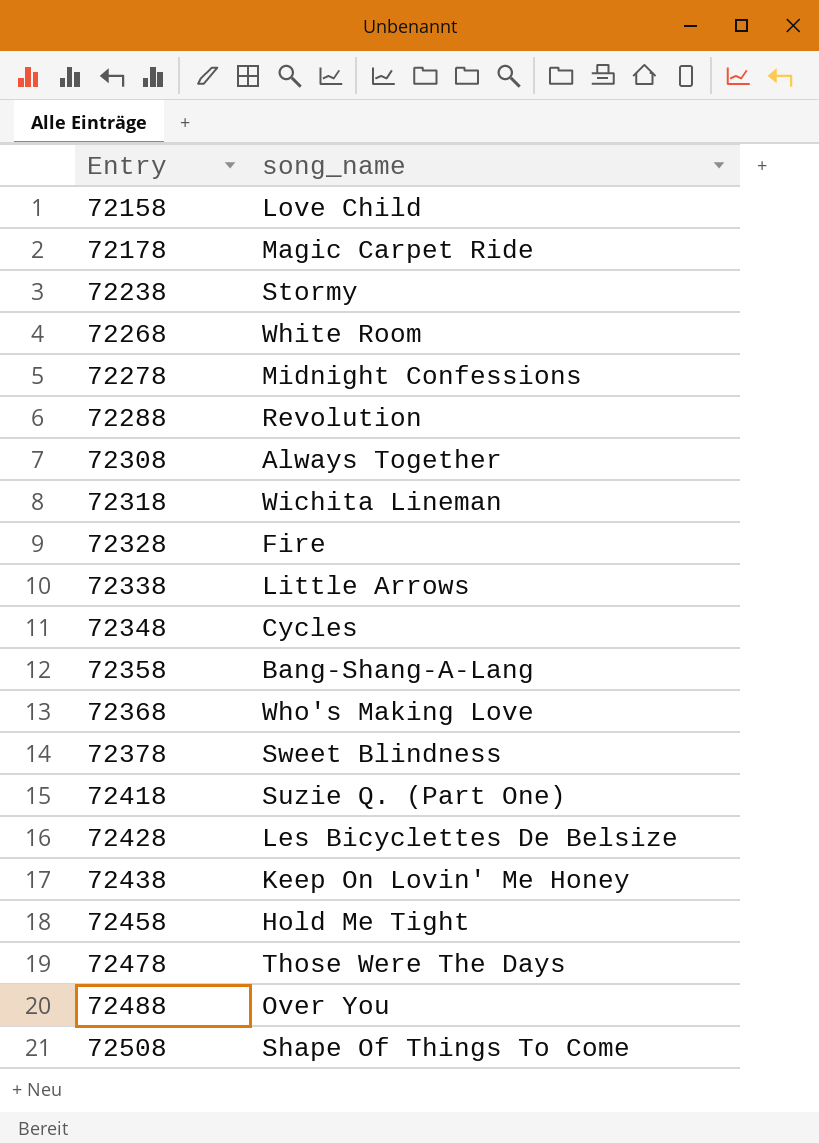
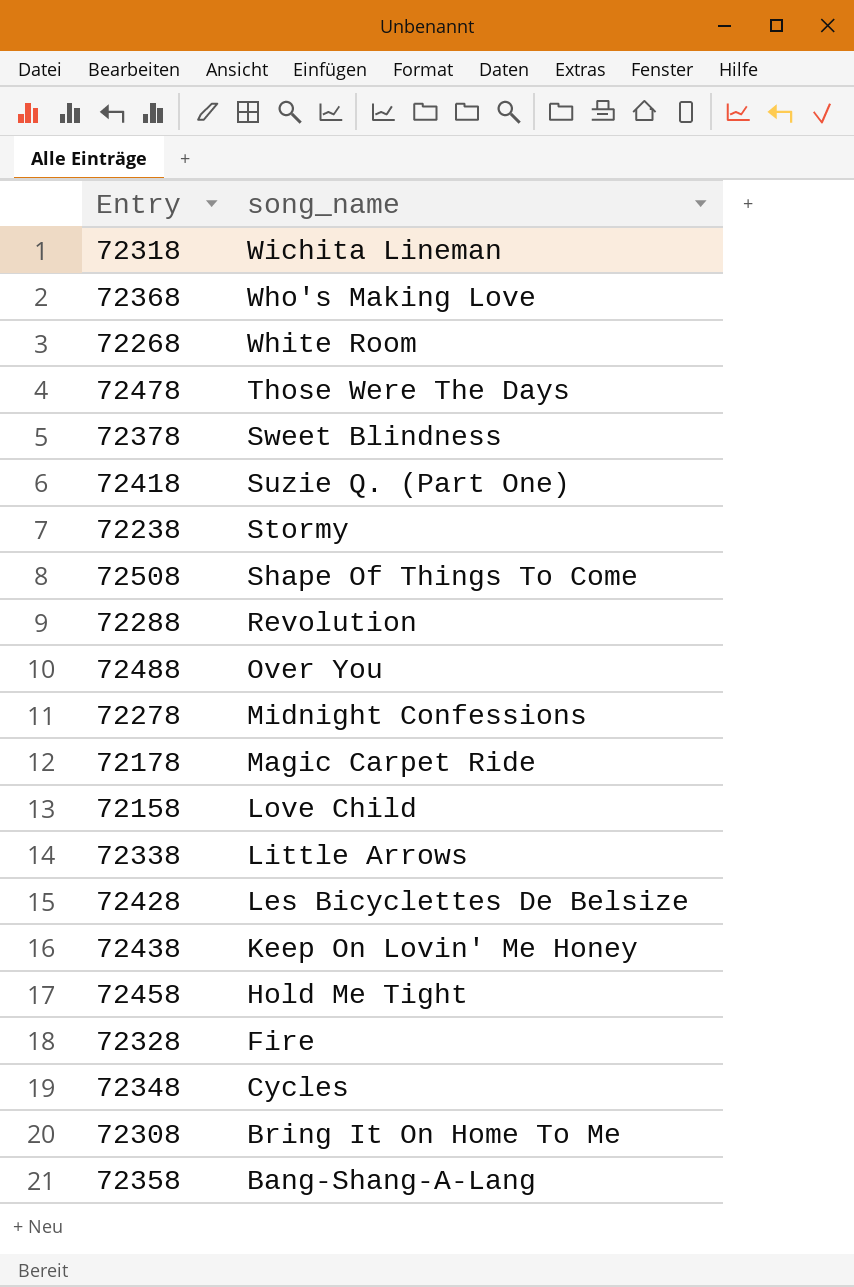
row order: Entry ascending -> song_name descending
72308 | song_name: Always Together -> Bring It On Home To Me

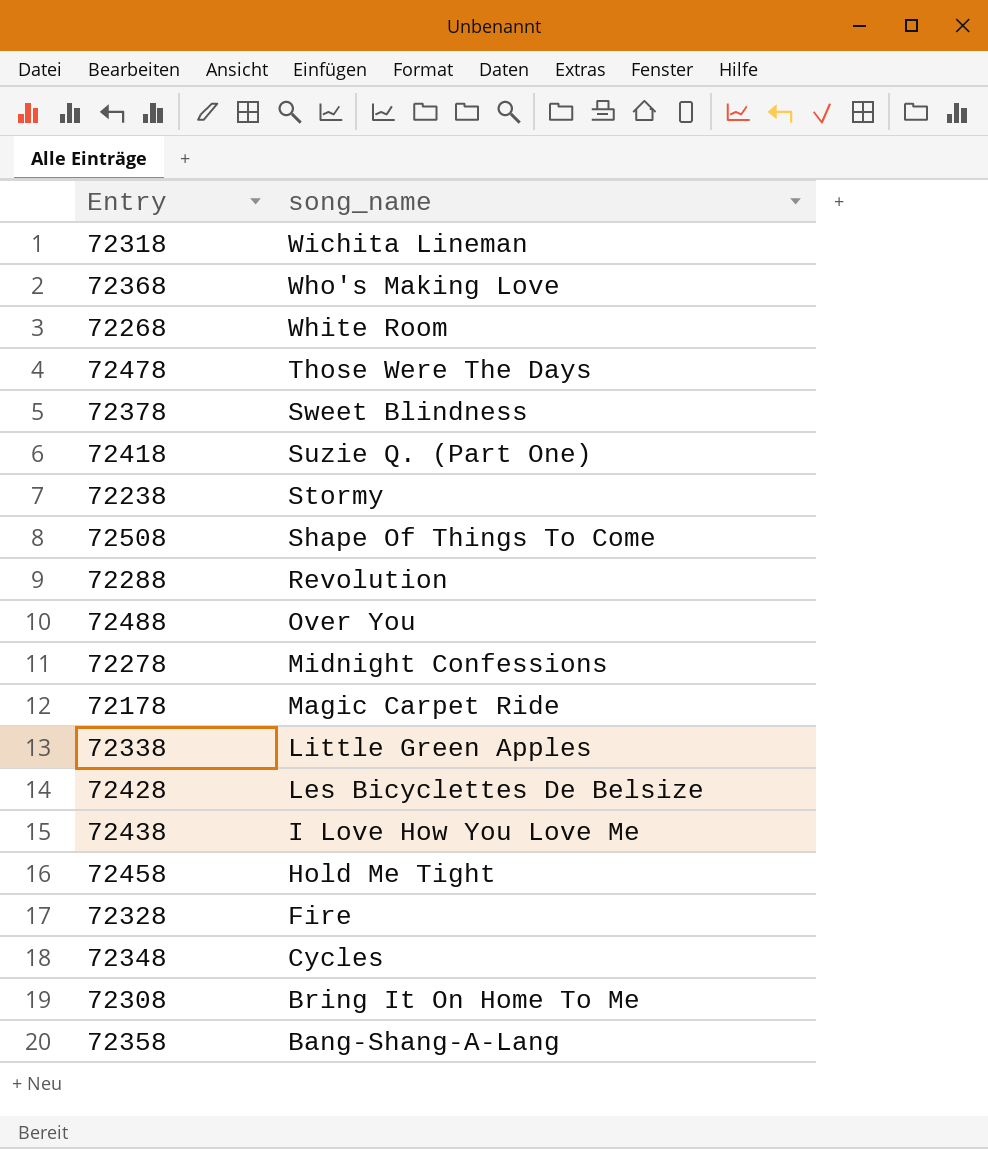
row 72158: Love Child -> none
72338 | song_name: Little Arrows -> Little Green Apples
72438 | song_name: Keep On Lovin' Me Honey -> I Love How You Love Me

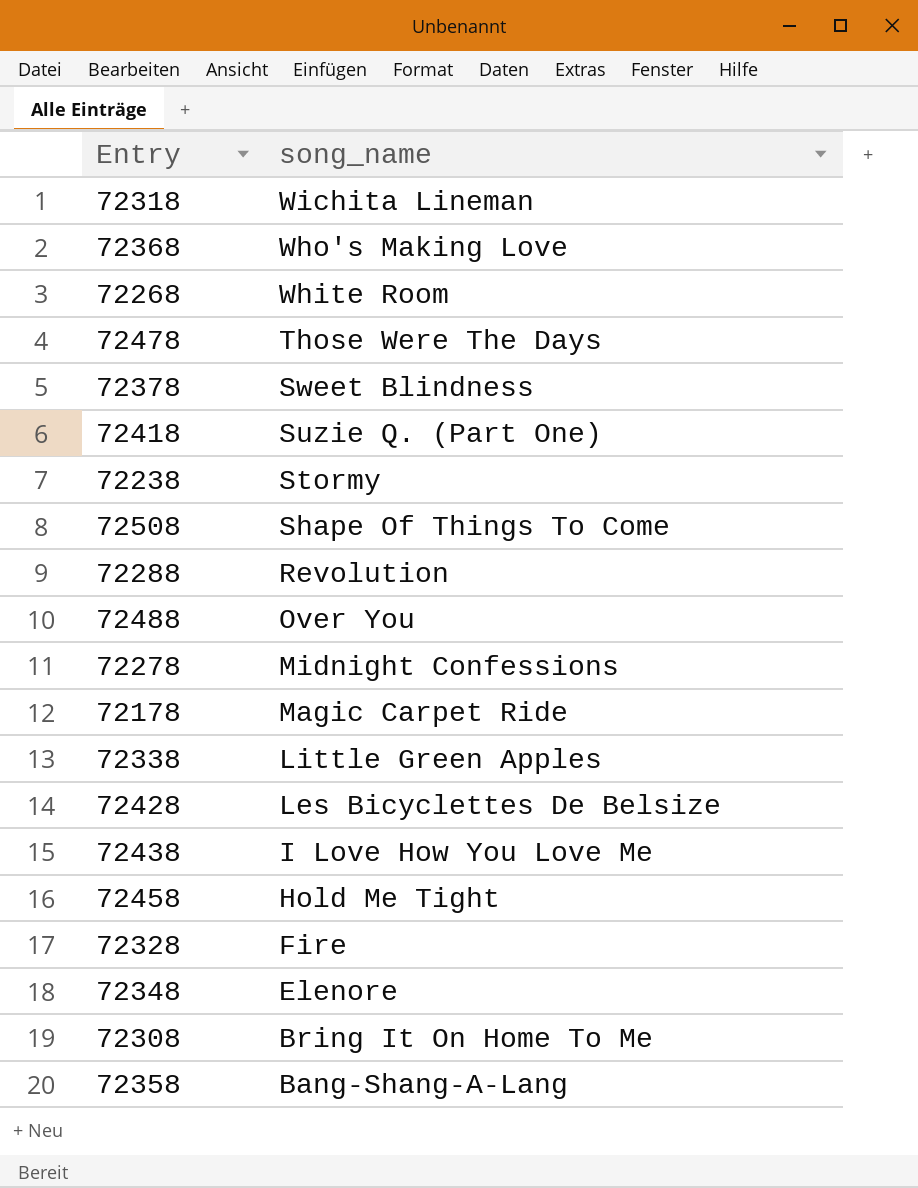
72348 | song_name: Cycles -> Elenore

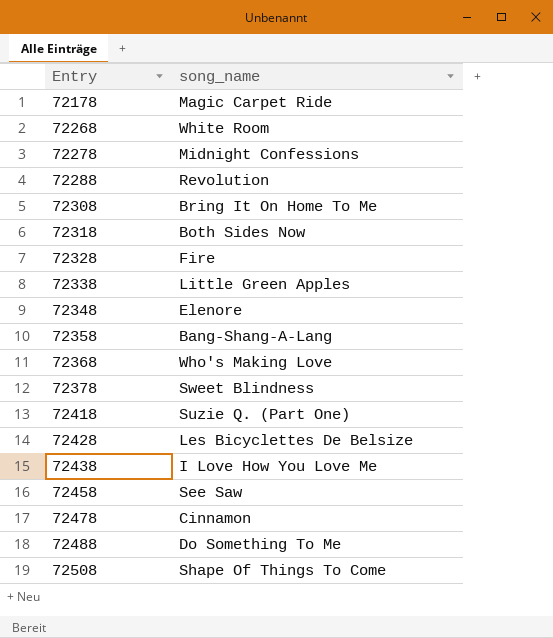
row order: song_name descending -> Entry ascending
row 72238: Stormy -> none
72318 | song_name: Wichita Lineman -> Both Sides Now
72458 | song_name: Hold Me Tight -> See Saw
72478 | song_name: Those Were The Days -> Cinnamon
72488 | song_name: Over You -> Do Something To Me

